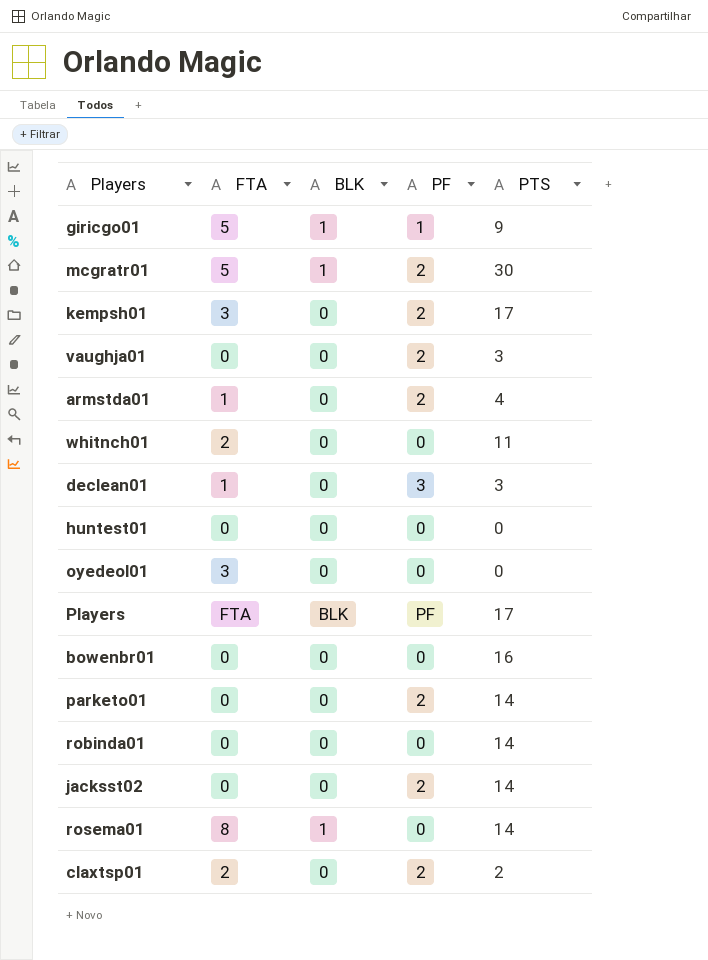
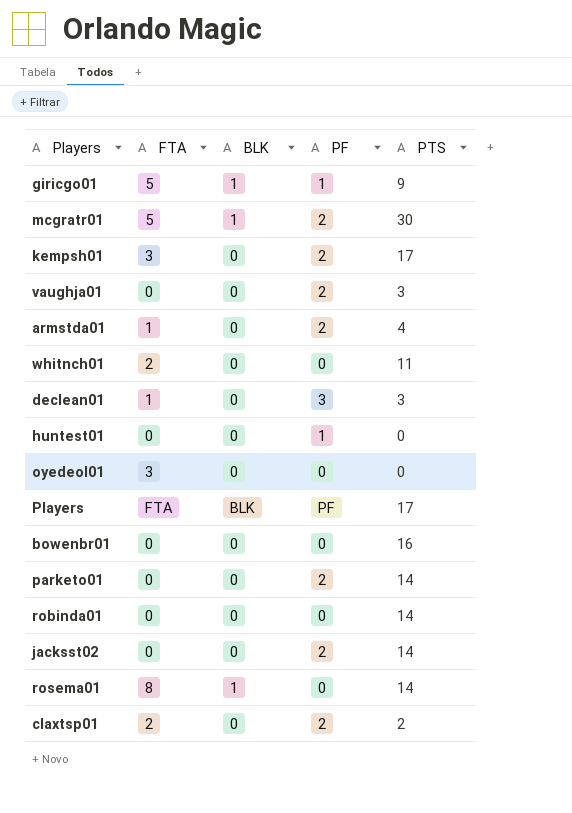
huntest01 | PF: 0 -> 1

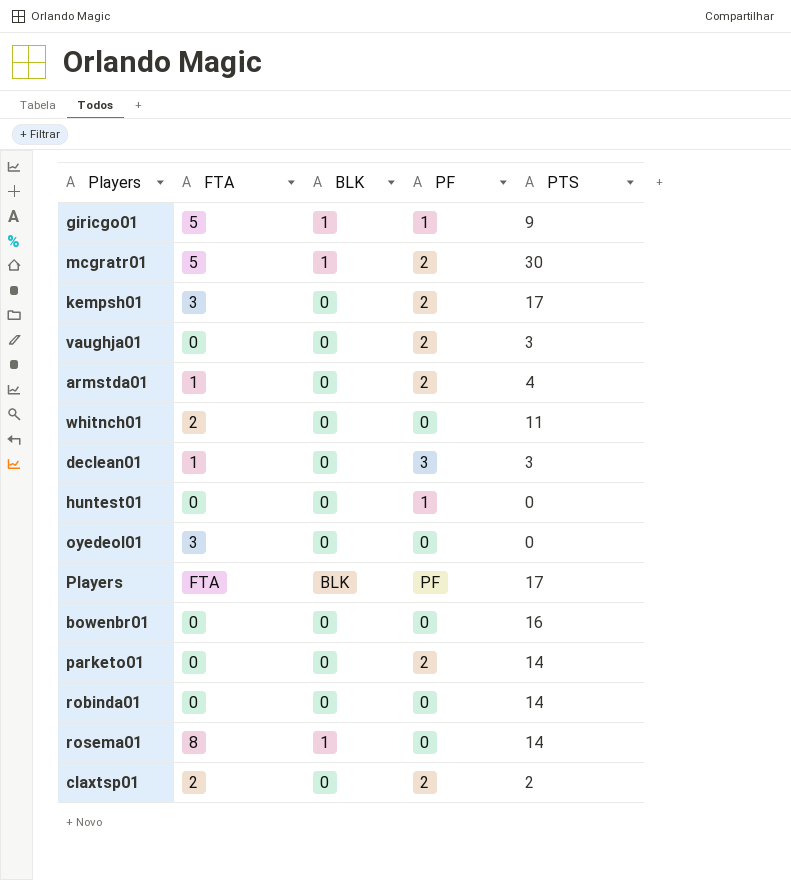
row jacksst02: 0 | 0 | 2 | 14 -> none

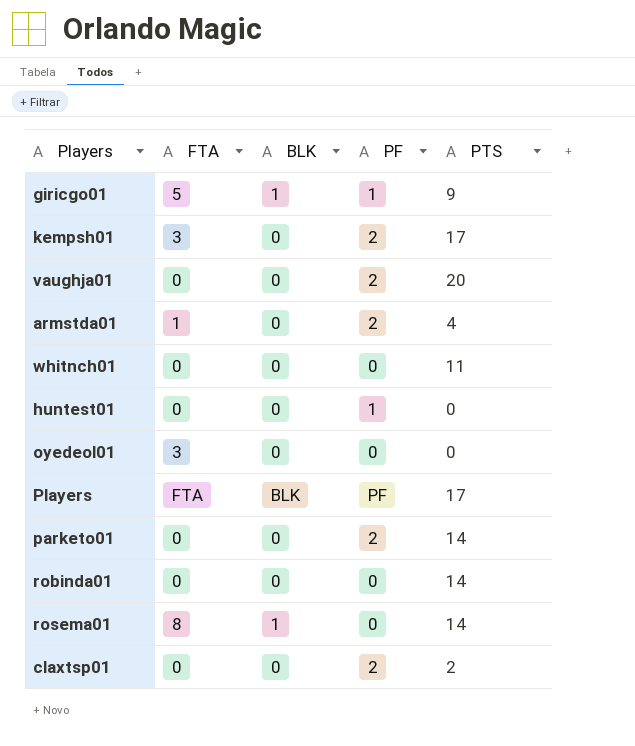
row mcgratr01: 5 | 1 | 2 | 30 -> none
row declean01: 1 | 0 | 3 | 3 -> none
row bowenbr01: 0 | 0 | 0 | 16 -> none
vaughja01 | PTS: 3 -> 20
whitnch01 | FTA: 2 -> 0
claxtsp01 | FTA: 2 -> 0

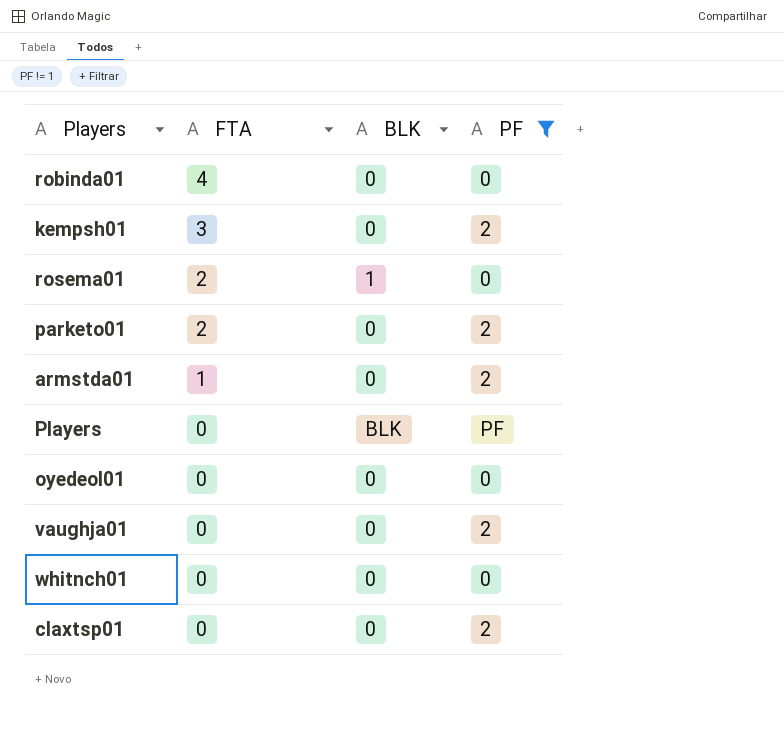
filter: none -> PF != 1
row order: none -> FTA descending
column PTS | position: 5 -> none
robinda01 | FTA: 0 -> 4
rosema01 | FTA: 8 -> 2
parketo01 | FTA: 0 -> 2
Players | FTA: FTA -> 0
oyedeol01 | FTA: 3 -> 0

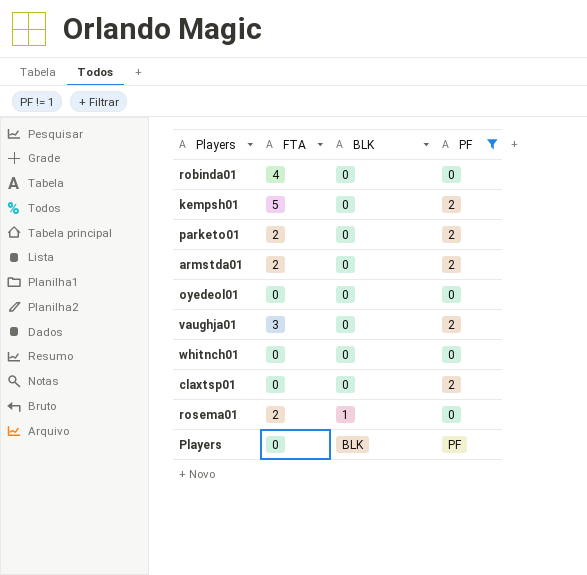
row order: FTA descending -> BLK ascending
kempsh01 | FTA: 3 -> 5
armstda01 | FTA: 1 -> 2
vaughja01 | FTA: 0 -> 3

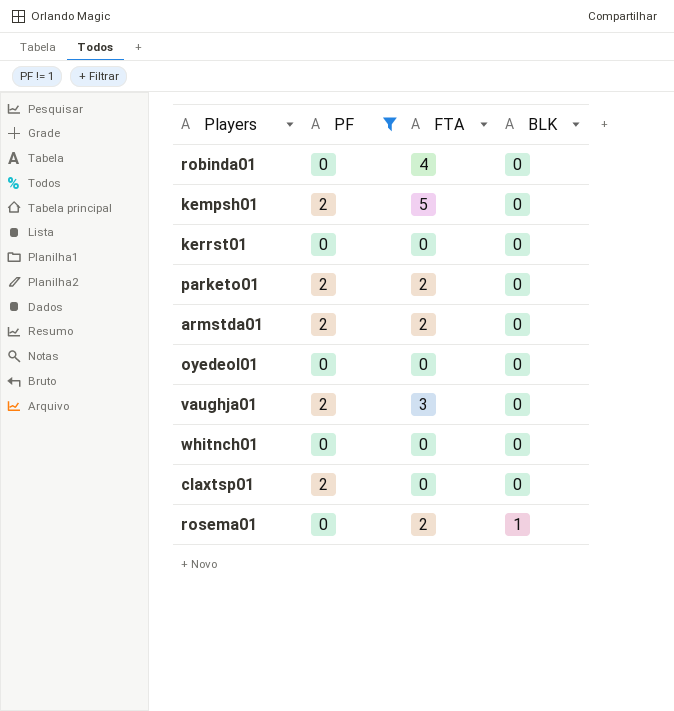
column PF | position: 4 -> 2
row Players: 0 | BLK | PF -> none
row kerrst01: none -> 0 | 0 | 0

